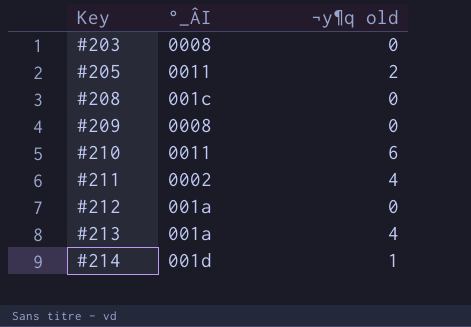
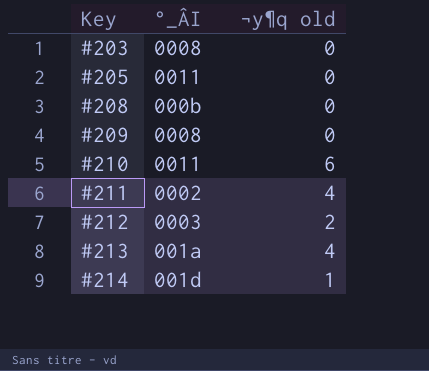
#205 | ¬y¶q old: 2 -> 0
#208 | °_ÂI: 001c -> 000b
#212 | °_ÂI: 001a -> 0003
#212 | ¬y¶q old: 0 -> 2

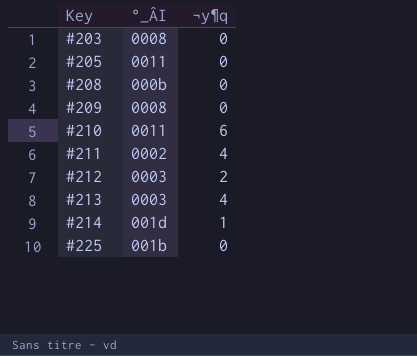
column name: ¬y¶q old -> ¬y¶q
#213 | °_ÂI: 001a -> 0003
row #225: none -> 001b | 0

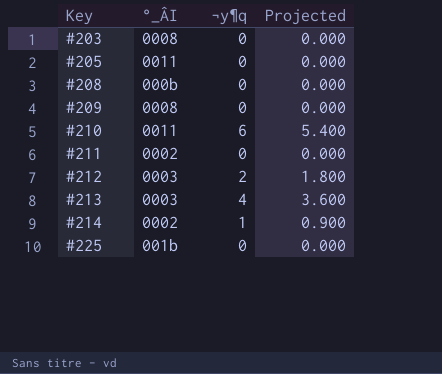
column Projected | formula: none -> [¬y¶q] * 0.9
#211 | ¬y¶q: 4 -> 0
#214 | °_ÂI: 001d -> 0002

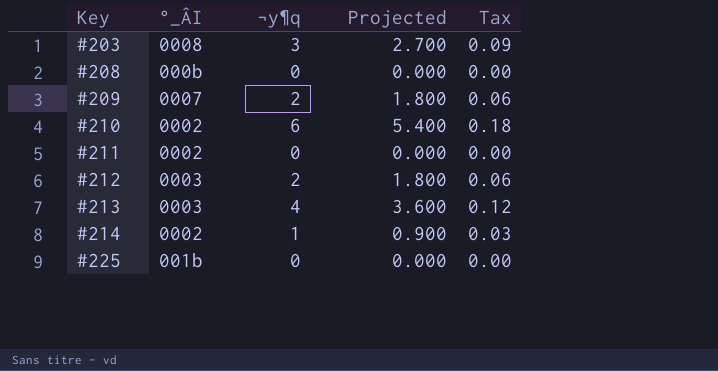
column Tax | formula: none -> [¬y¶q] * 0.03
row #205: 0011 | 0 | 0.000 -> none
#203 | ¬y¶q: 0 -> 3
#203 | Projected: 0.000 -> 2.700
#209 | °_ÂI: 0008 -> 0007
#209 | ¬y¶q: 0 -> 2
#209 | Projected: 0.000 -> 1.800
#210 | °_ÂI: 0011 -> 0002

